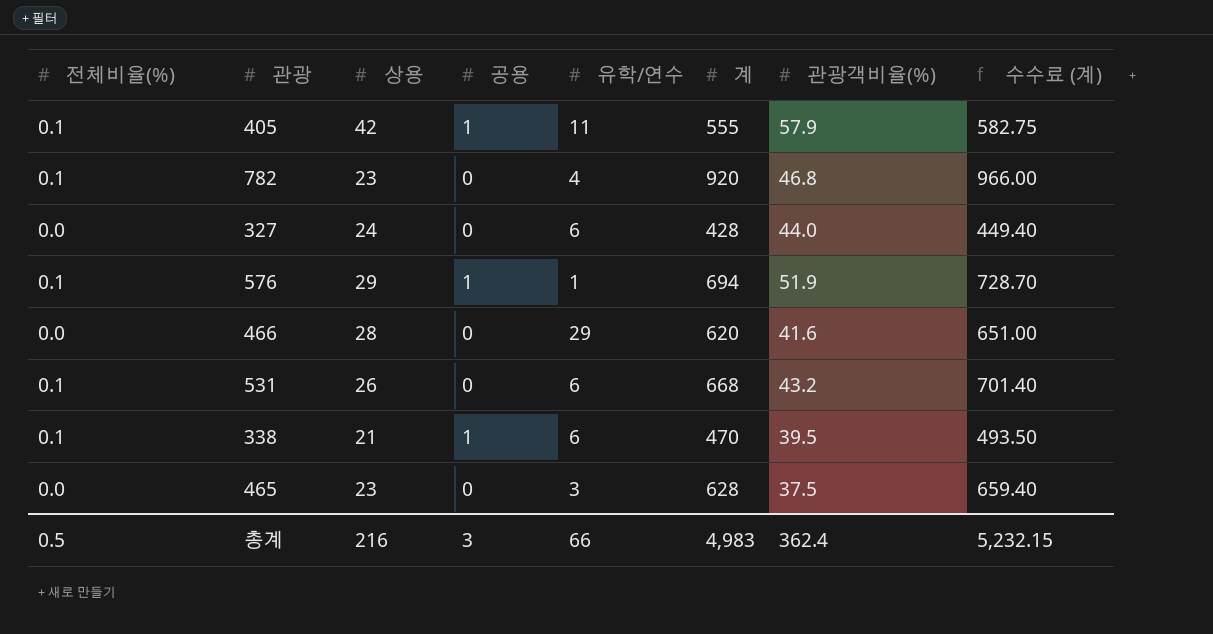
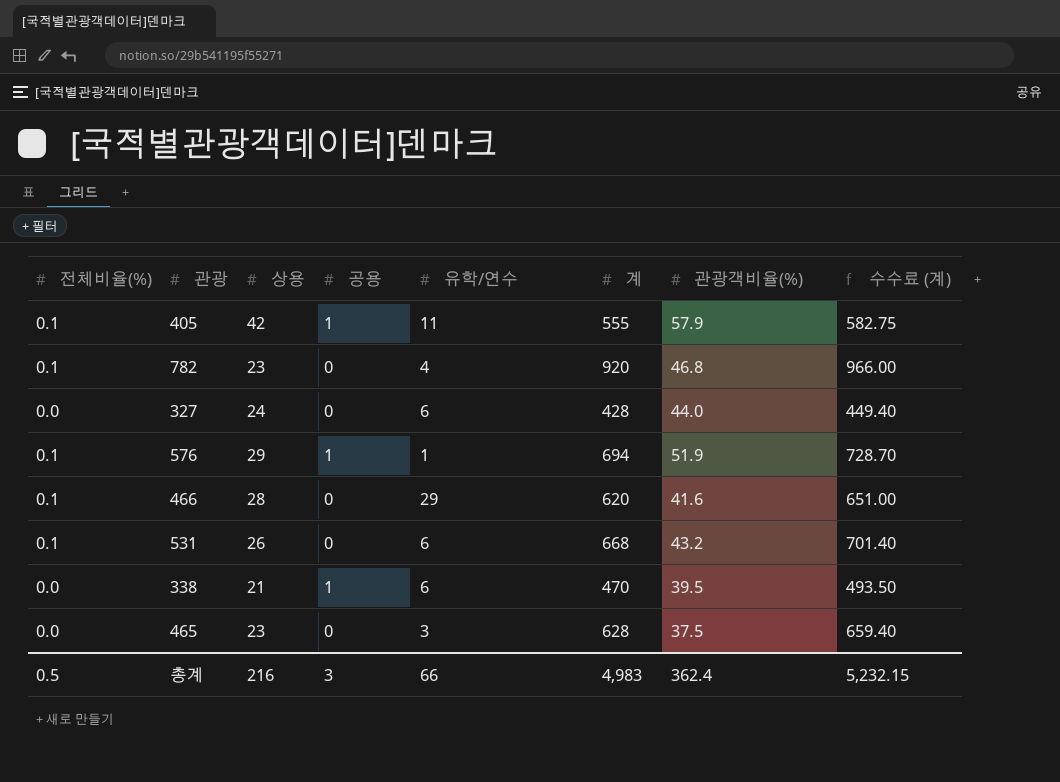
466 | 전체비율(%): 0.0 -> 0.1
338 | 전체비율(%): 0.1 -> 0.0

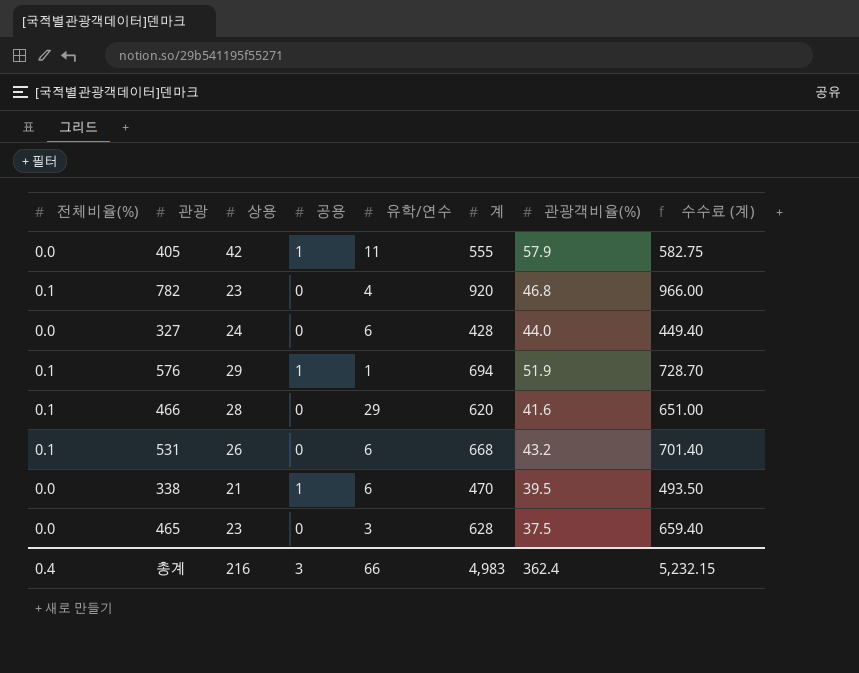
405 | 전체비율(%): 0.1 -> 0.0
총계 | 전체비율(%): 0.5 -> 0.4

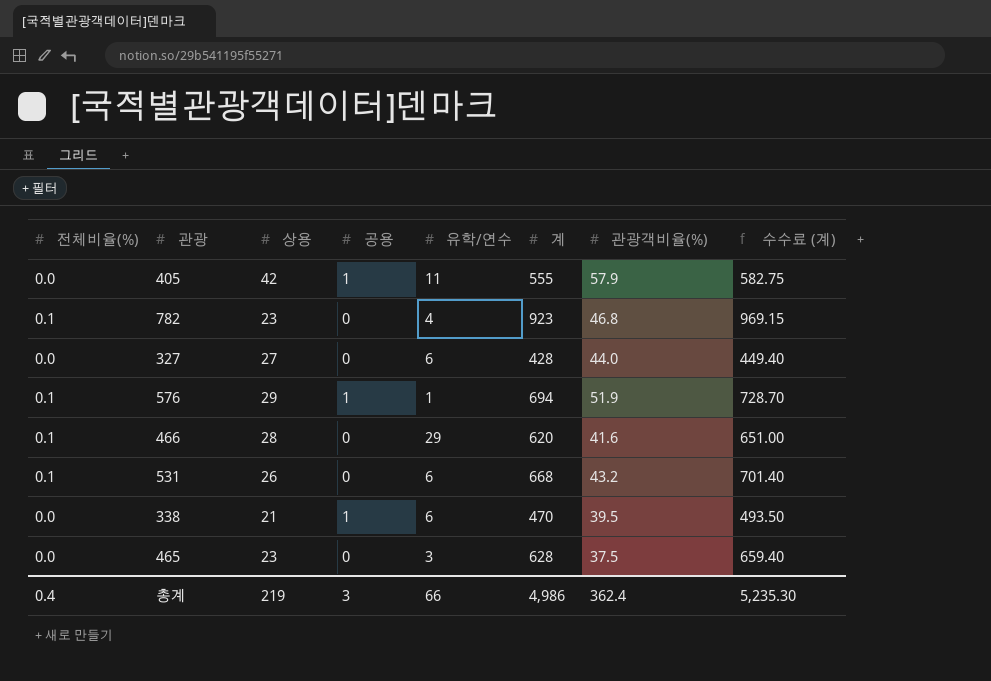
782 | 계: 920 -> 923
782 | 수수료 (계): 966.00 -> 969.15
327 | 상용: 24 -> 27
총계 | 상용: 216 -> 219
총계 | 계: 4,983 -> 4,986
총계 | 수수료 (계): 5,232.15 -> 5,235.30

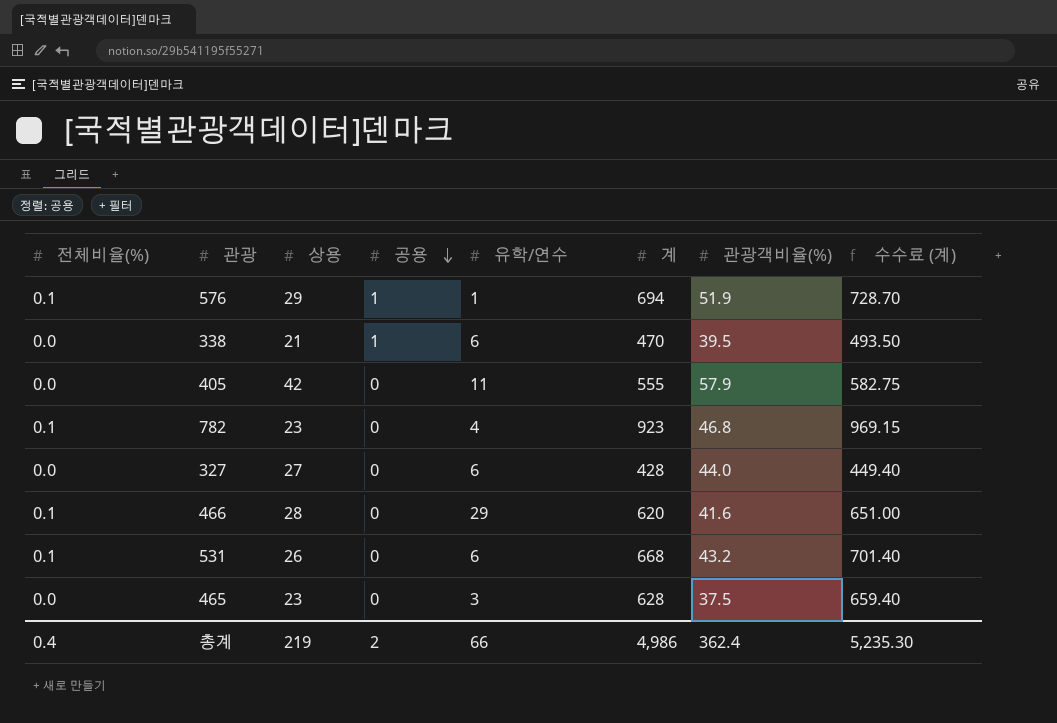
row order: none -> 공용 descending
405 | 공용: 1 -> 0
총계 | 공용: 3 -> 2

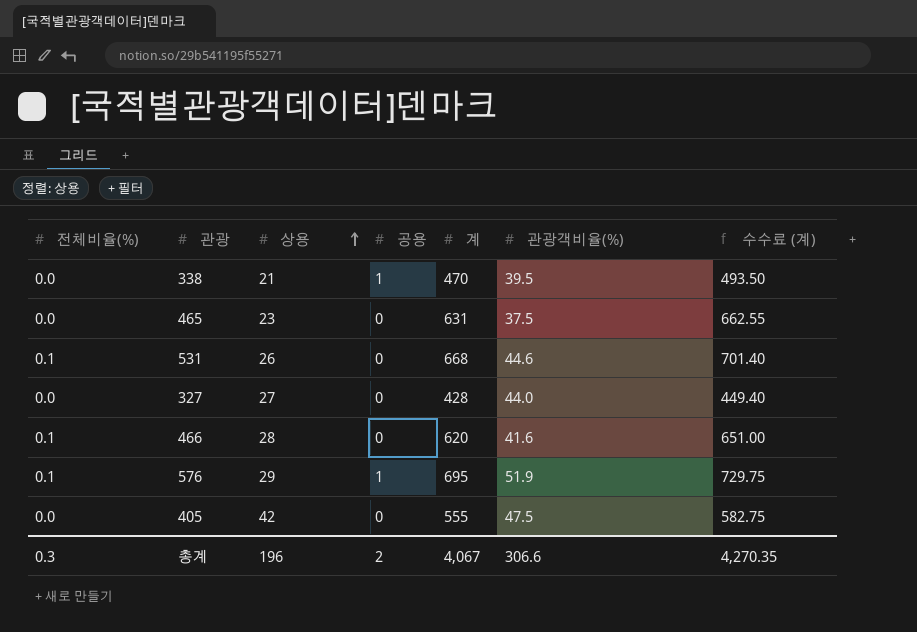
row order: 공용 descending -> 상용 ascending
column 유학/연수 | position: 5 -> none
row 782: 0.1 | 23 | 0 | 4 | 923 | 46.8 | 969.15 -> none
465 | 계: 628 -> 631
465 | 수수료 (계): 659.40 -> 662.55
531 | 관광객비율(%): 43.2 -> 44.6
576 | 계: 694 -> 695
576 | 수수료 (계): 728.70 -> 729.75
405 | 관광객비율(%): 57.9 -> 47.5
총계 | 전체비율(%): 0.4 -> 0.3
총계 | 상용: 219 -> 196
총계 | 계: 4,986 -> 4,067
총계 | 관광객비율(%): 362.4 -> 306.6
총계 | 수수료 (계): 5,235.30 -> 4,270.35

